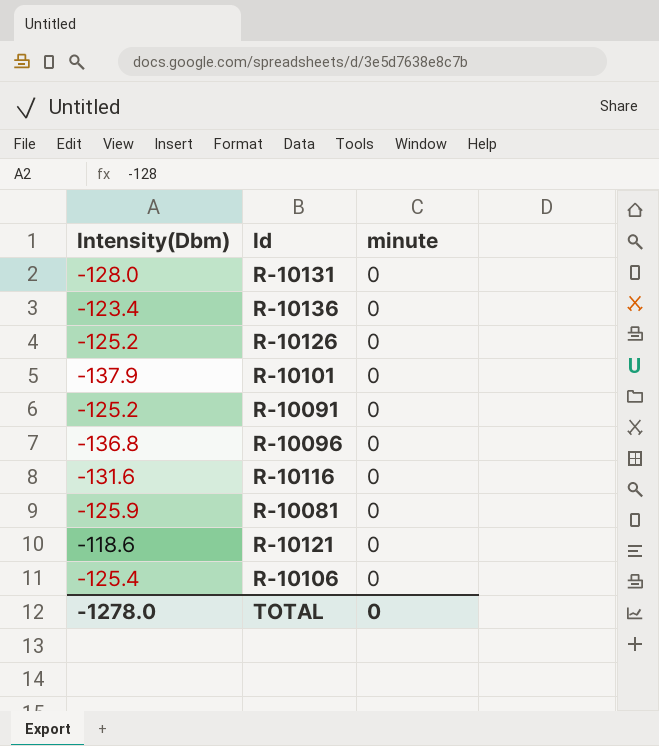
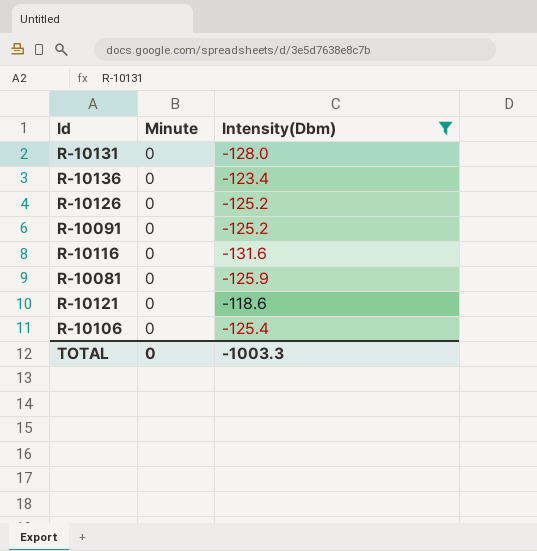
filter: none -> Intensity(Dbm) >= -131.6
column name: minute -> Minute
column Intensity(Dbm) | position: 1 -> 3
TOTAL | Intensity(Dbm): -1278.0 -> -1003.3

